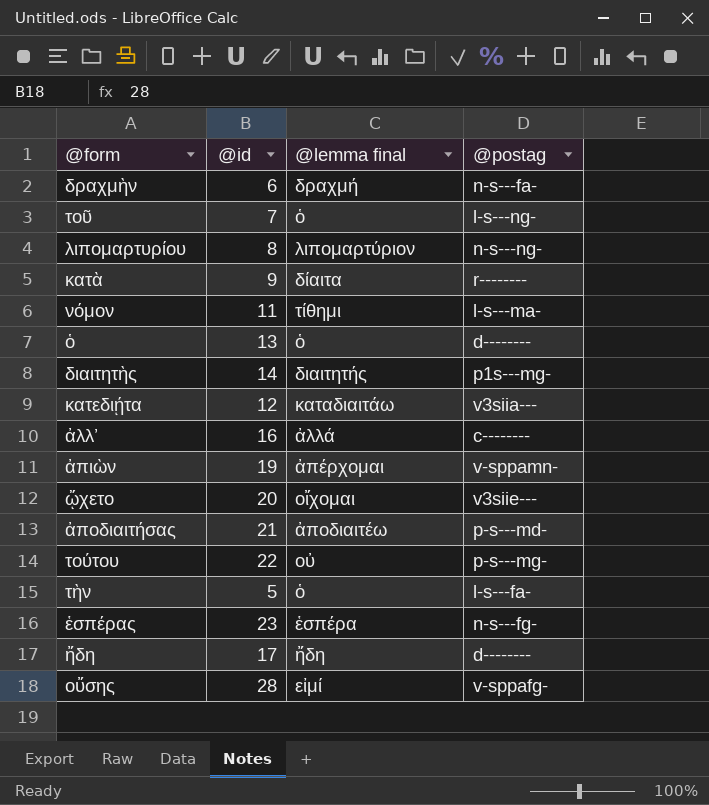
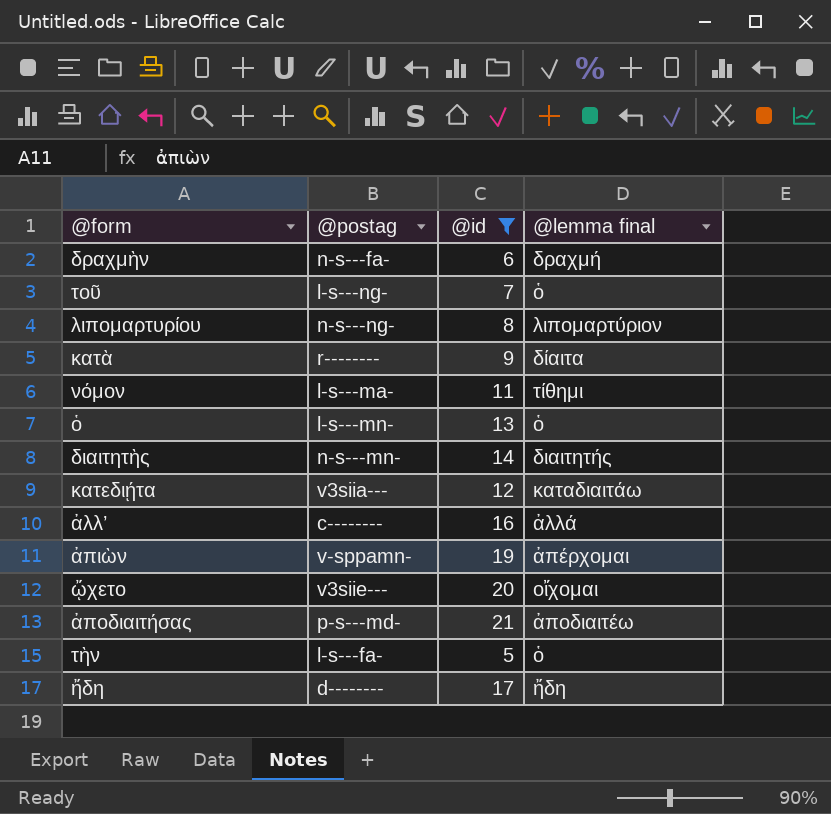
filter: none -> @id <= 21
column @postag | position: 4 -> 2
ὁ | @postag: d-------- -> l-s---mn-
διαιτητὴς | @postag: p1s---mg- -> n-s---mn-

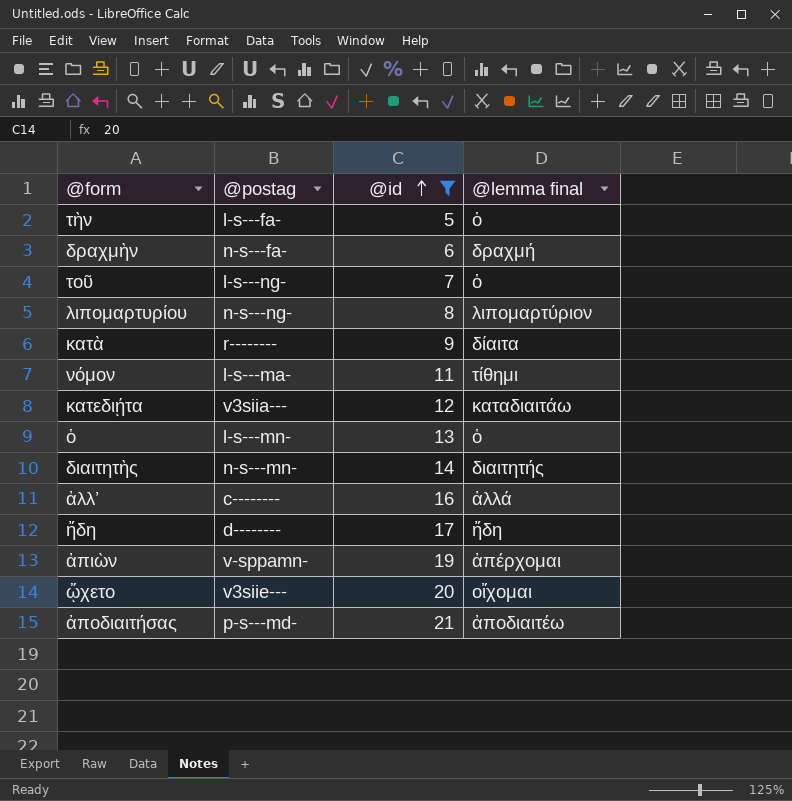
row order: none -> @id ascending

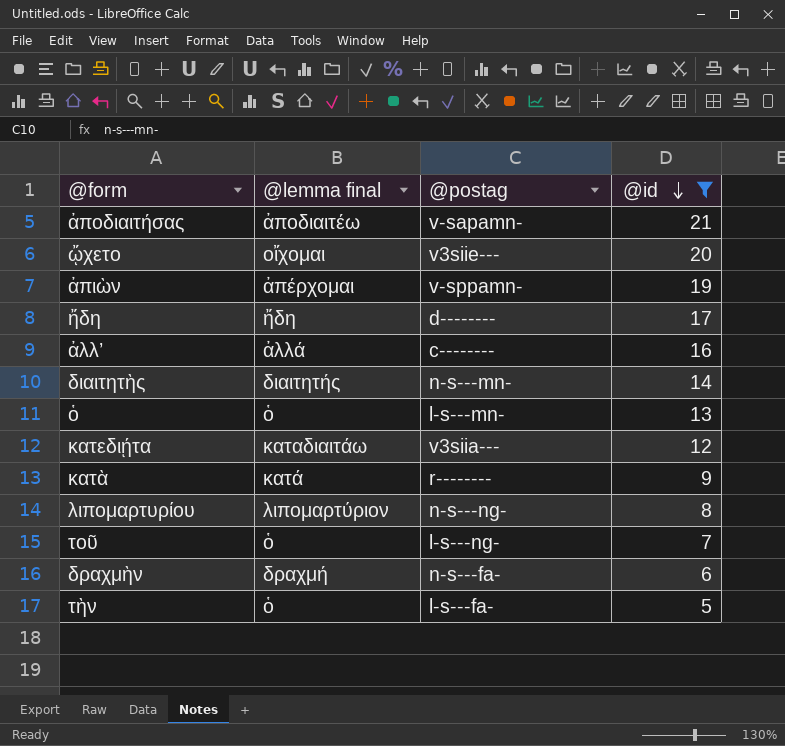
row order: @id ascending -> @id descending
column @lemma final | position: 4 -> 2
row νόμον: l-s---ma- | 11 | τίθημι -> none
ἀποδιαιτήσας | @postag: p-s---md- -> v-sapamn-
κατὰ | @lemma final: δίαιτα -> κατά

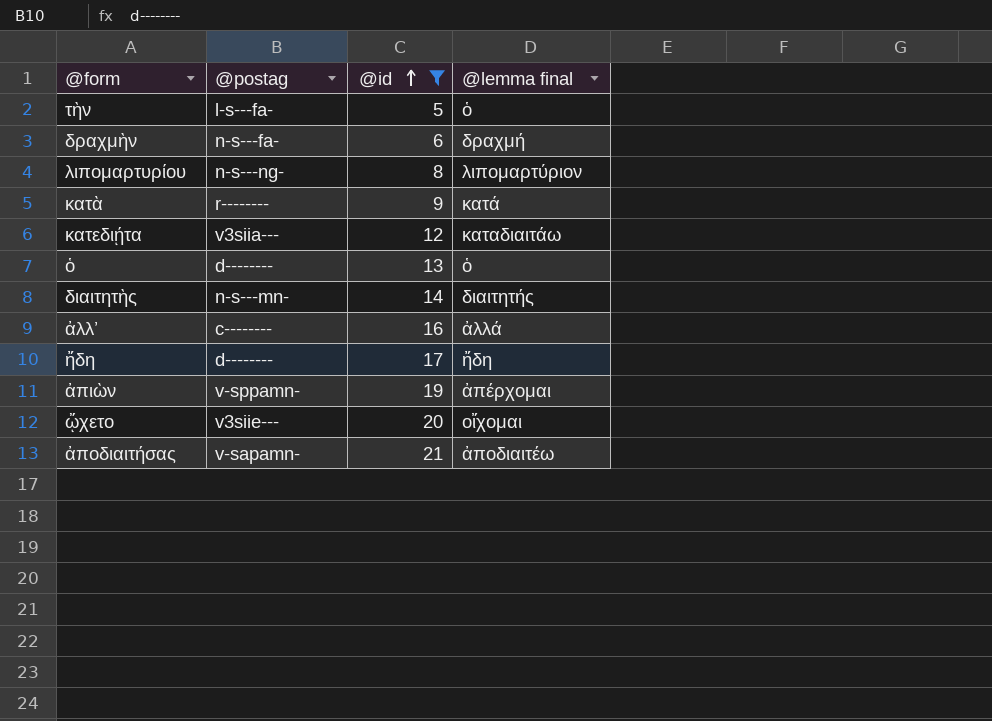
row order: @id descending -> @id ascending
column @lemma final | position: 2 -> 4
row τοῦ: ὁ | l-s---ng- | 7 -> none
ὁ | @postag: l-s---mn- -> d--------

